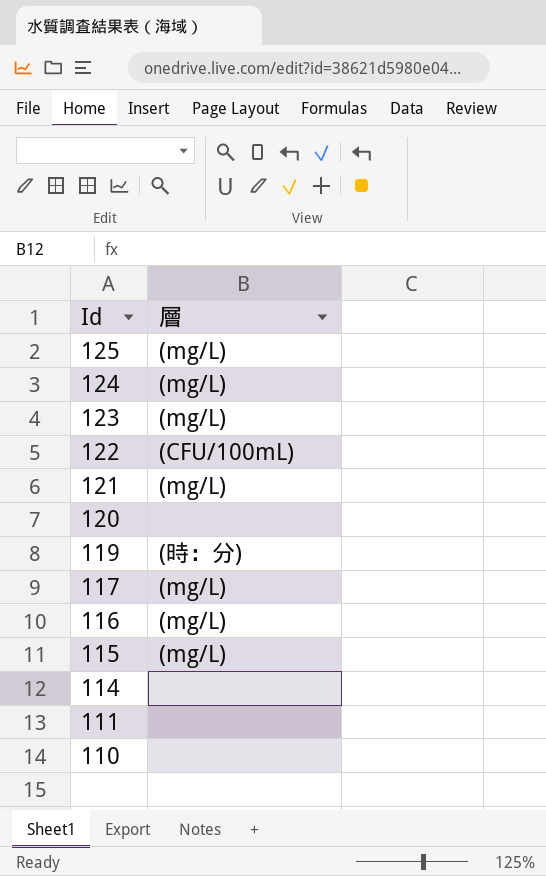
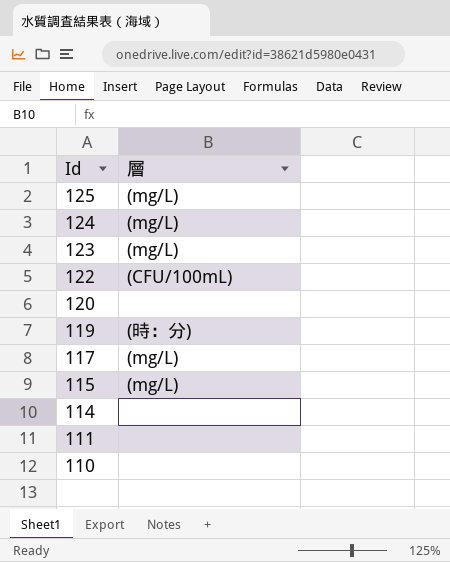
row 121: (mg/L) -> none
row 116: (mg/L) -> none

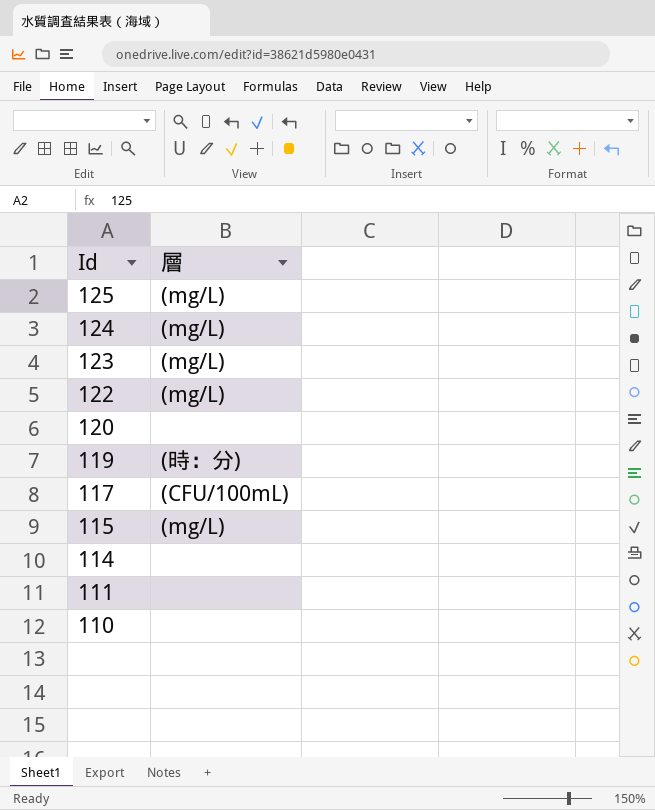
122 | 層: (CFU/100mL) -> (mg/L)
117 | 層: (mg/L) -> (CFU/100mL)

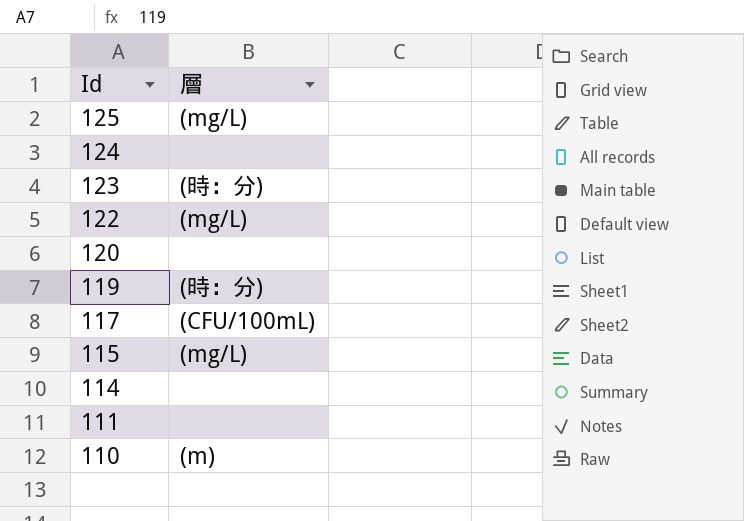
124 | 層: (mg/L) -> none
123 | 層: (mg/L) -> (時：分)
110 | 層: none -> (m)

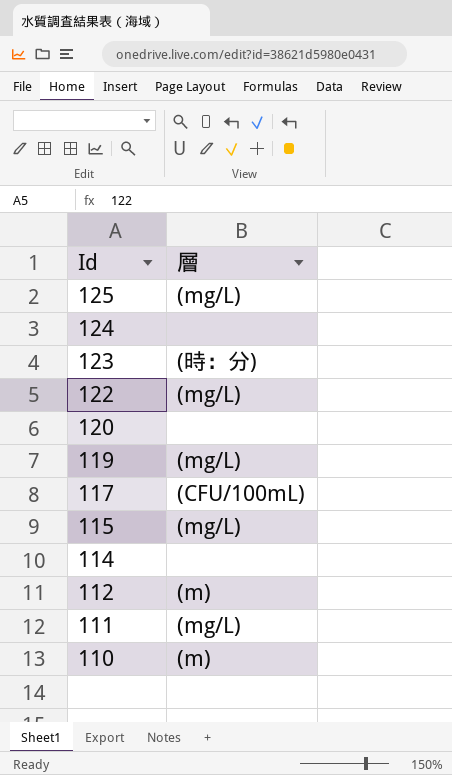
119 | 層: (時：分) -> (mg/L)
row 112: none -> (m)
111 | 層: none -> (mg/L)

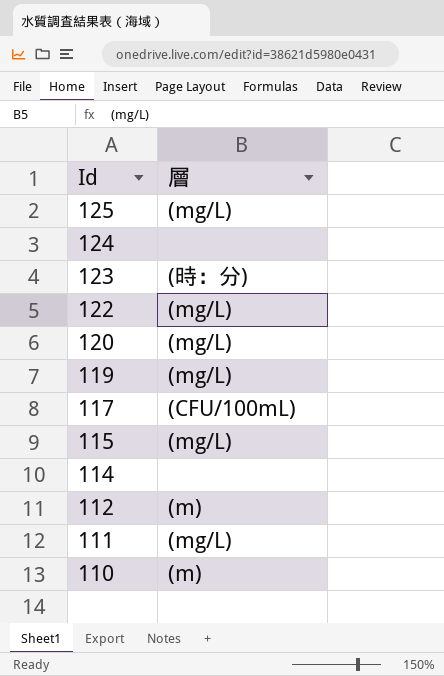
120 | 層: none -> (mg/L)

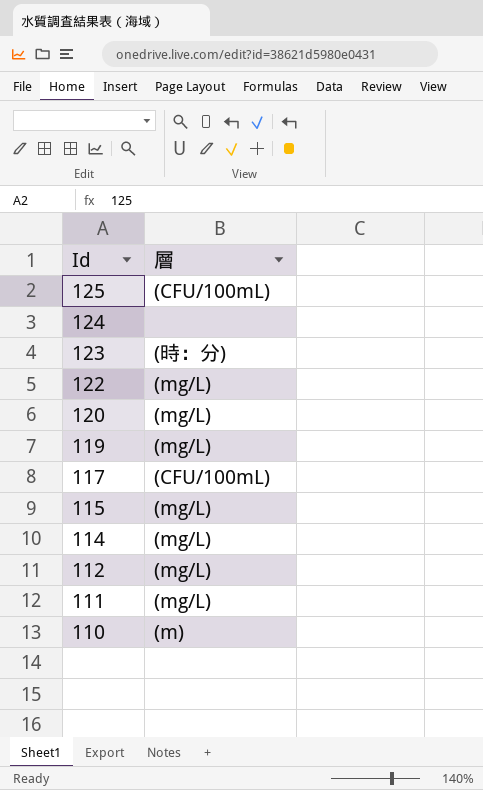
125 | 層: (mg/L) -> (CFU/100mL)
114 | 層: none -> (mg/L)
112 | 層: (m) -> (mg/L)

